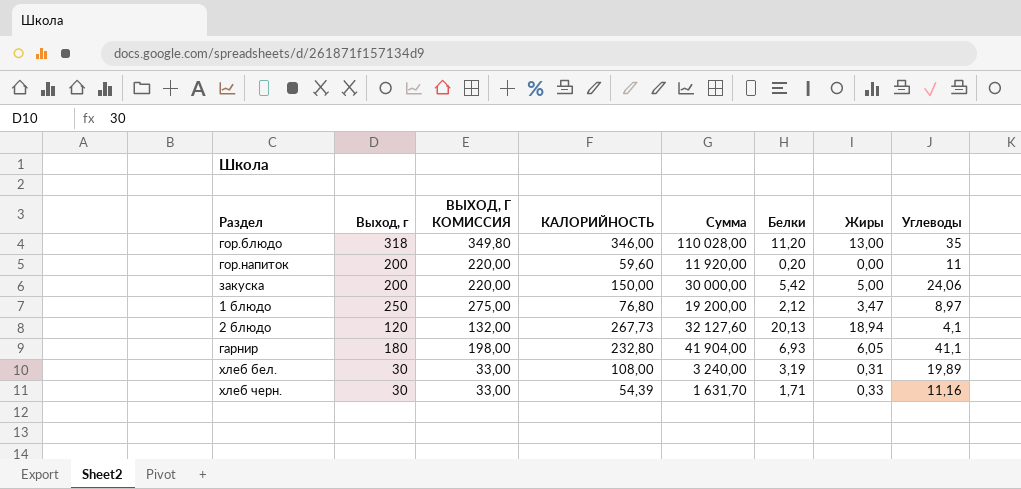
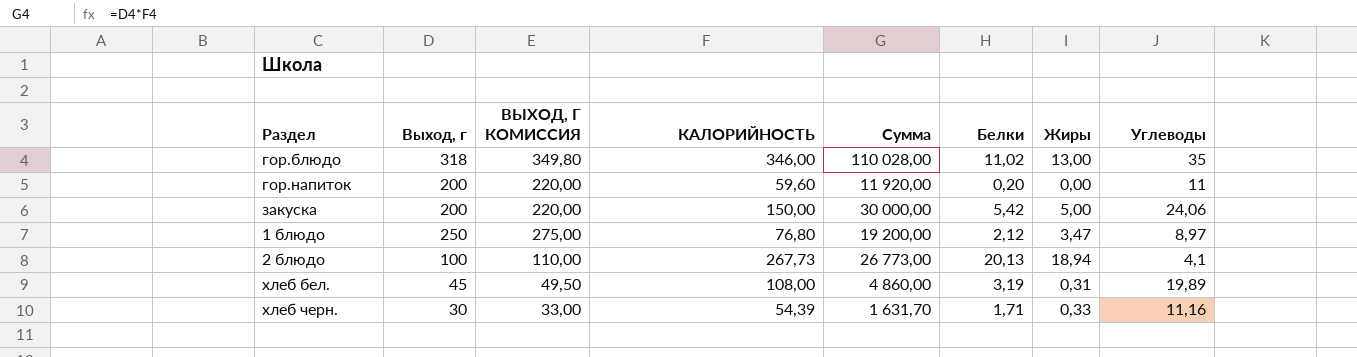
row гарнир: 180 | 198,00 | 232,80 | 41 904,00 | 6,93 | 6,05 | 41,1 -> none
гор.блюдо | Белки: 11,20 -> 11,02
2 блюдо | Выход, г: 120 -> 100
2 блюдо | ВЫХОД, Г КОМИССИЯ: 132,00 -> 110,00
2 блюдо | Сумма: 32 127,60 -> 26 773,00
хлеб бел. | Выход, г: 30 -> 45
хлеб бел. | ВЫХОД, Г КОМИССИЯ: 33,00 -> 49,50
хлеб бел. | Сумма: 3 240,00 -> 4 860,00

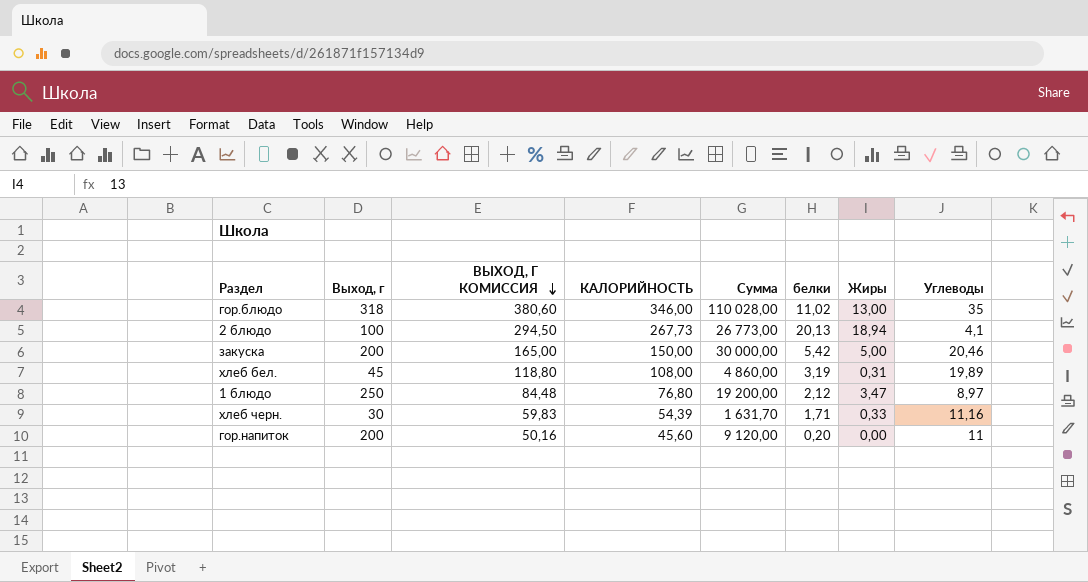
row order: none -> ВЫХОД, Г КОМИССИЯ descending
column ВЫХОД, Г КОМИССИЯ | formula: [Выход, г] * 1,1 -> [КАЛОРИЙНОСТЬ] * 1,1
column name: Белки -> белки
закуска | Углеводы: 24,06 -> 20,46
гор.напиток | КАЛОРИЙНОСТЬ: 59,60 -> 45,60
гор.напиток | Сумма: 11 920,00 -> 9 120,00

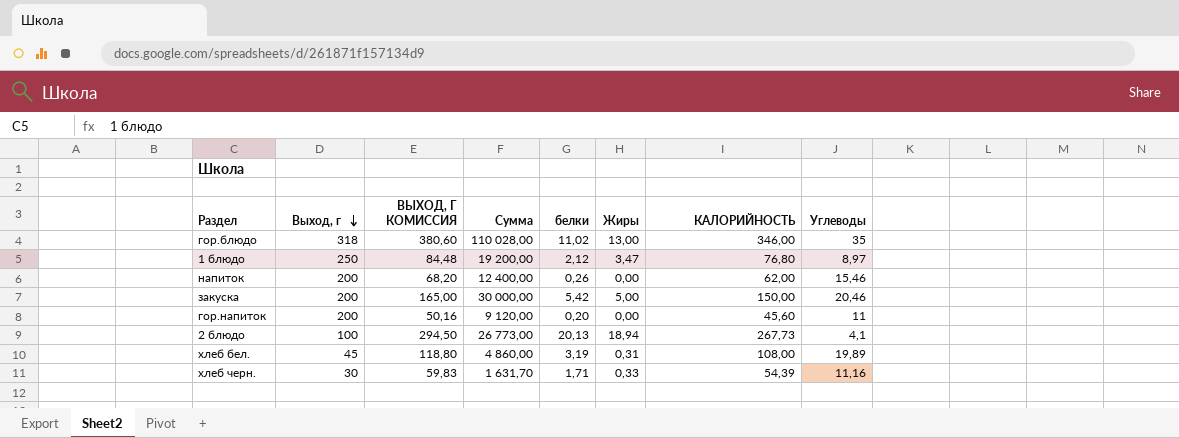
row order: ВЫХОД, Г КОМИССИЯ descending -> Выход, г descending
column КАЛОРИЙНОСТЬ | position: 4 -> 7
row напиток: none -> 200 | 68,20 | 12 400,00 | 0,26 | 0,00 | 62,00 | 15,46

